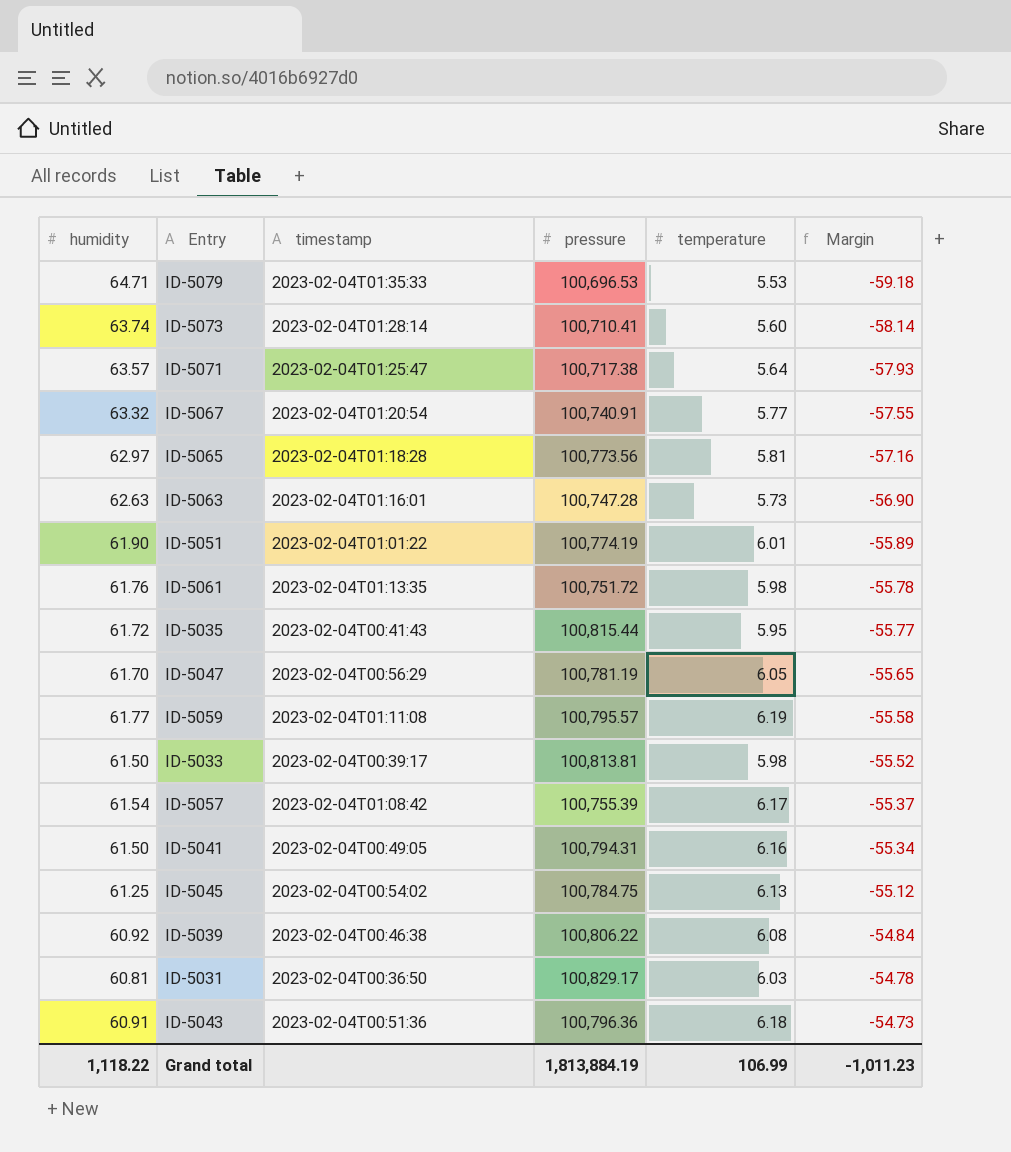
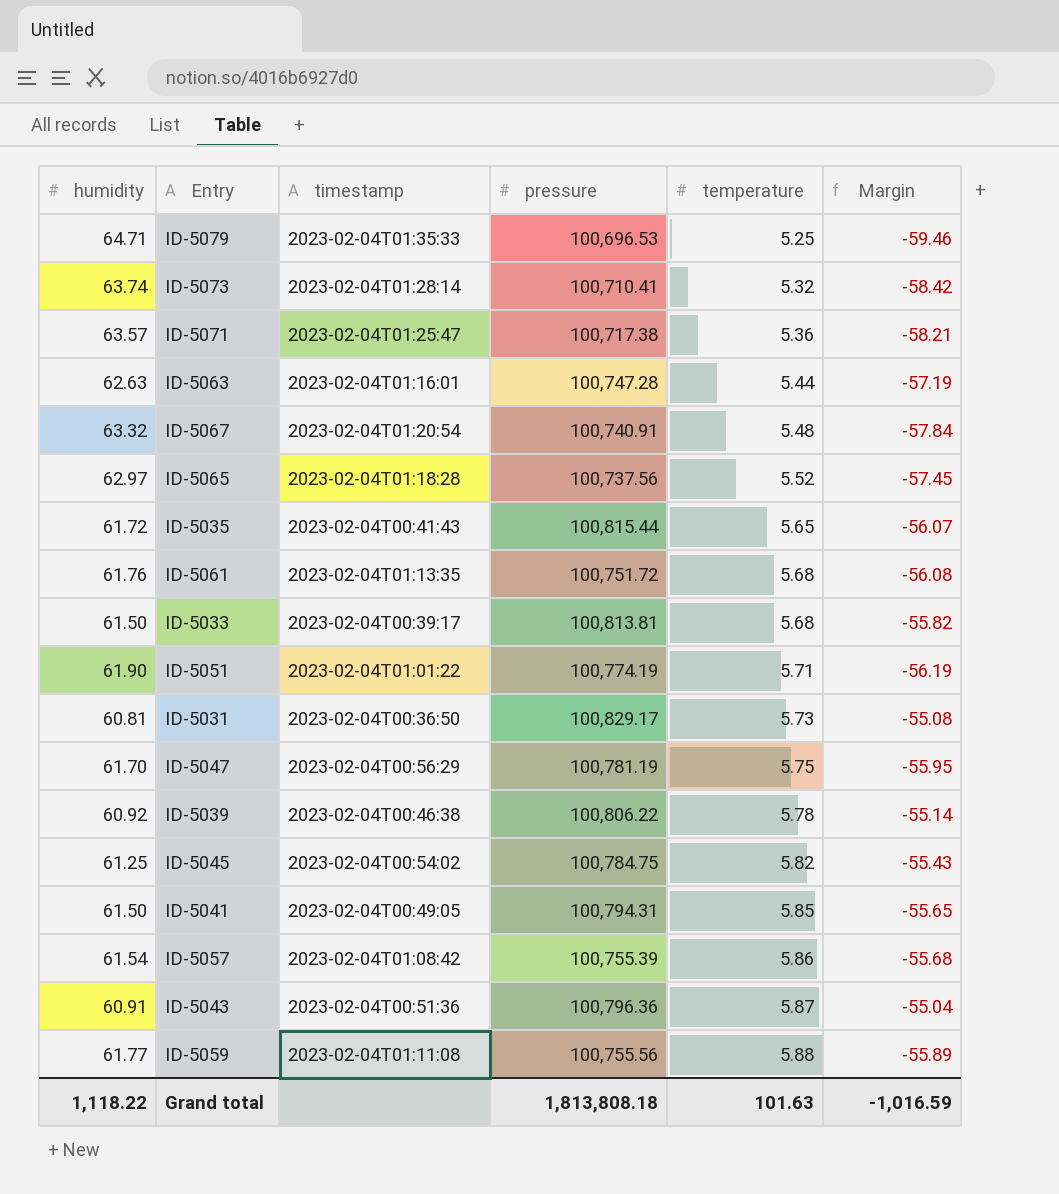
row order: Margin ascending -> temperature ascending
ID-5079 | temperature: 5.53 -> 5.25
ID-5079 | Margin: -59.18 -> -59.46
ID-5073 | temperature: 5.60 -> 5.32
ID-5073 | Margin: -58.14 -> -58.42
ID-5071 | temperature: 5.64 -> 5.36
ID-5071 | Margin: -57.93 -> -58.21
ID-5063 | temperature: 5.73 -> 5.44
ID-5063 | Margin: -56.90 -> -57.19
ID-5067 | temperature: 5.77 -> 5.48
ID-5067 | Margin: -57.55 -> -57.84
ID-5065 | pressure: 100,773.56 -> 100,737.56
ID-5065 | temperature: 5.81 -> 5.52
ID-5065 | Margin: -57.16 -> -57.45
ID-5035 | temperature: 5.95 -> 5.65
ID-5035 | Margin: -55.77 -> -56.07
ID-5061 | temperature: 5.98 -> 5.68
ID-5061 | Margin: -55.78 -> -56.08
ID-5033 | temperature: 5.98 -> 5.68
ID-5033 | Margin: -55.52 -> -55.82
ID-5051 | temperature: 6.01 -> 5.71
ID-5051 | Margin: -55.89 -> -56.19
ID-5031 | temperature: 6.03 -> 5.73
ID-5031 | Margin: -54.78 -> -55.08
ID-5047 | temperature: 6.05 -> 5.75
ID-5047 | Margin: -55.65 -> -55.95
ID-5039 | temperature: 6.08 -> 5.78
ID-5039 | Margin: -54.84 -> -55.14
ID-5045 | temperature: 6.13 -> 5.82
ID-5045 | Margin: -55.12 -> -55.43
ID-5041 | temperature: 6.16 -> 5.85
ID-5041 | Margin: -55.34 -> -55.65
ID-5057 | temperature: 6.17 -> 5.86
ID-5057 | Margin: -55.37 -> -55.68
ID-5043 | temperature: 6.18 -> 5.87
ID-5043 | Margin: -54.73 -> -55.04
ID-5059 | pressure: 100,795.57 -> 100,755.56
ID-5059 | temperature: 6.19 -> 5.88
ID-5059 | Margin: -55.58 -> -55.89
Grand total | pressure: 1,813,884.19 -> 1,813,808.18
Grand total | temperature: 106.99 -> 101.63
Grand total | Margin: -1,011.23 -> -1,016.59

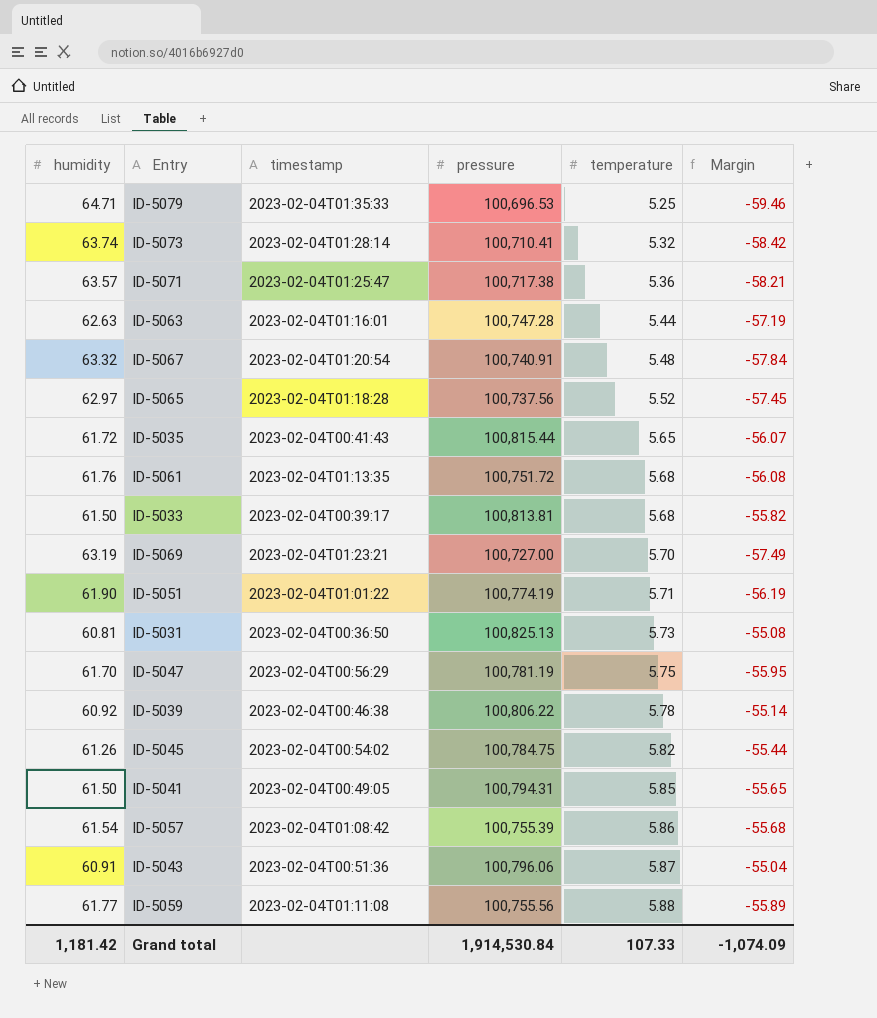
row ID-5069: none -> 63.19 | 2023-02-04T01:23:21 | 100,727.00 | 5.70 | -57.49
ID-5031 | pressure: 100,829.17 -> 100,825.13
ID-5045 | humidity: 61.25 -> 61.26
ID-5045 | Margin: -55.43 -> -55.44
ID-5043 | pressure: 100,796.36 -> 100,796.06
Grand total | humidity: 1,118.22 -> 1,181.42
Grand total | pressure: 1,813,808.18 -> 1,914,530.84
Grand total | temperature: 101.63 -> 107.33
Grand total | Margin: -1,016.59 -> -1,074.09

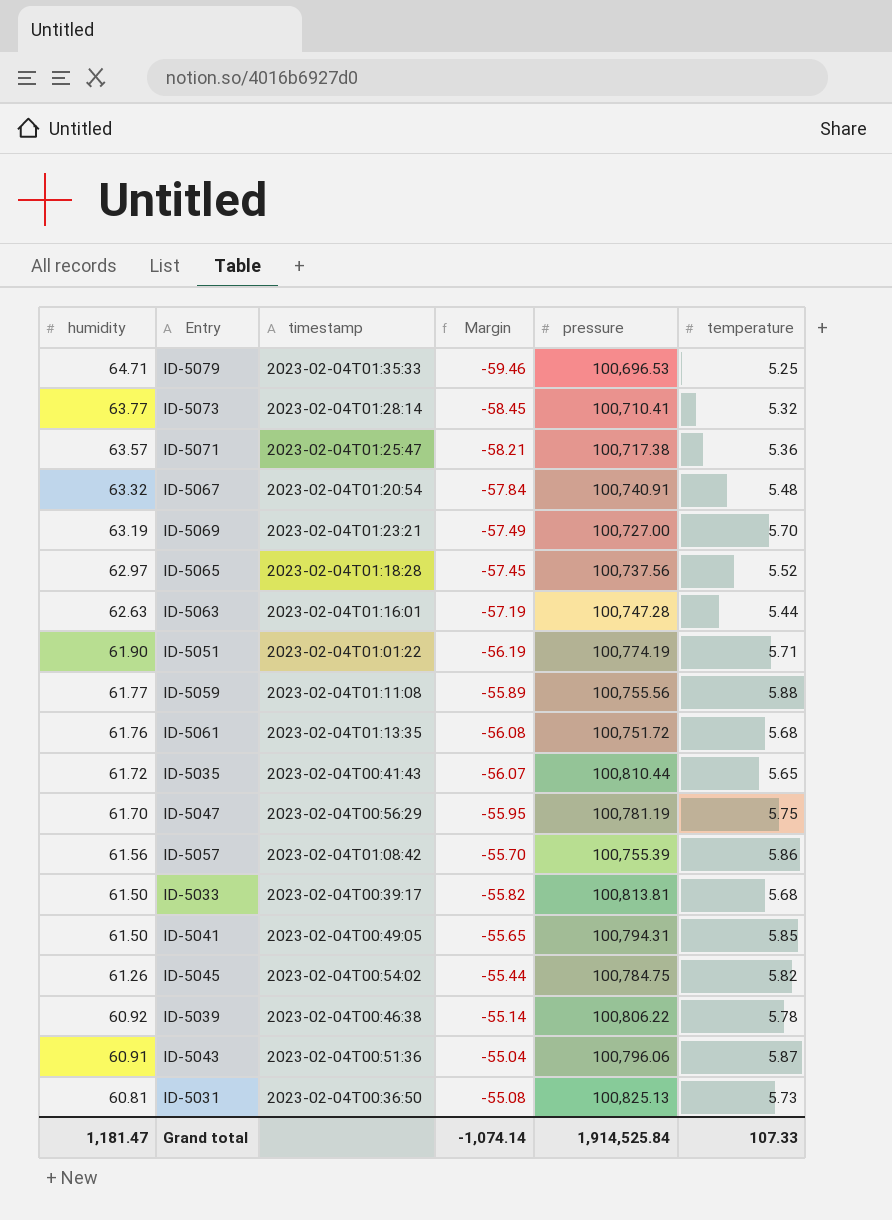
row order: temperature ascending -> humidity descending
column Margin | position: 6 -> 4
ID-5073 | humidity: 63.74 -> 63.77
ID-5073 | Margin: -58.42 -> -58.45
ID-5035 | pressure: 100,815.44 -> 100,810.44
ID-5057 | humidity: 61.54 -> 61.56
ID-5057 | Margin: -55.68 -> -55.70
Grand total | humidity: 1,181.42 -> 1,181.47
Grand total | Margin: -1,074.09 -> -1,074.14
Grand total | pressure: 1,914,530.84 -> 1,914,525.84

